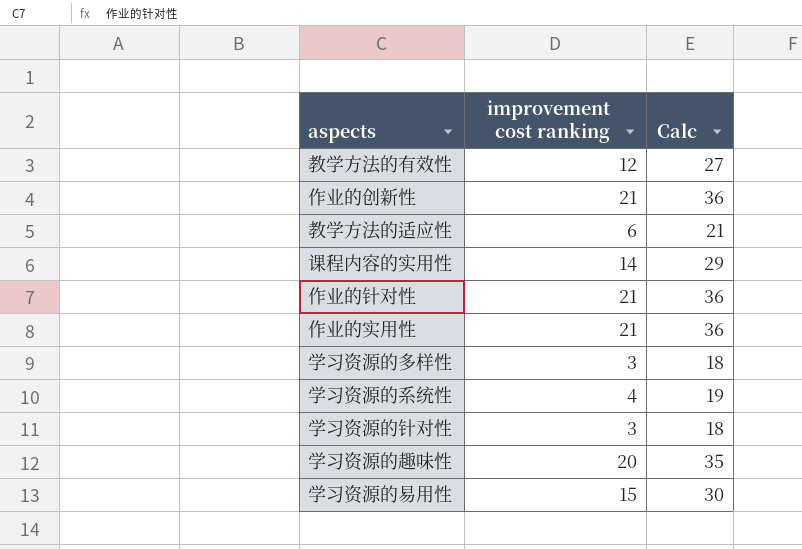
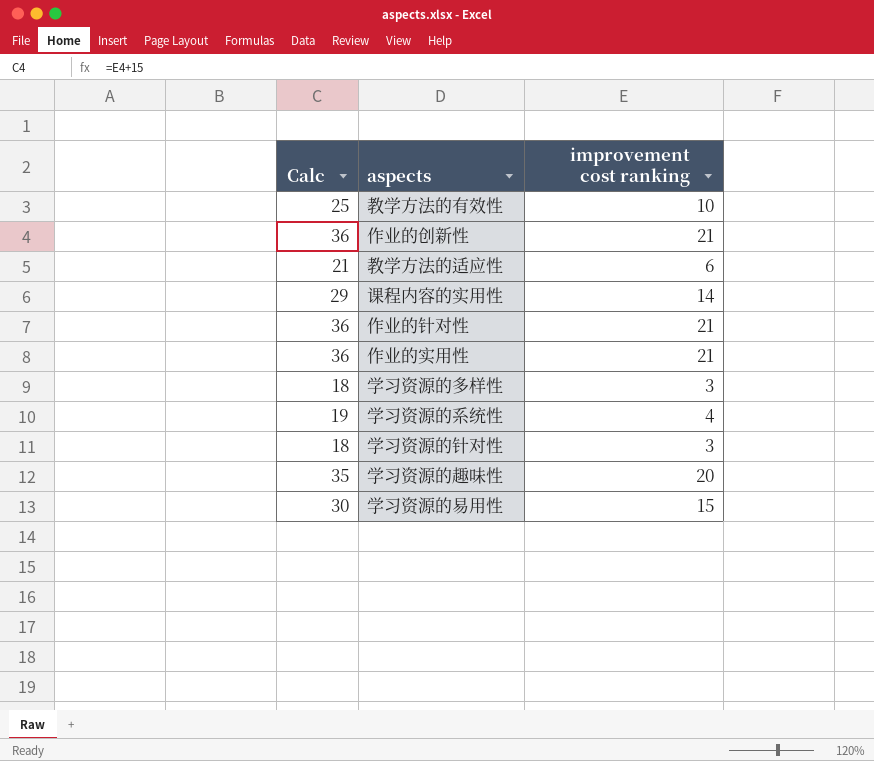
column Calc | position: 3 -> 1
教学方法的有效性 | Calc: 27 -> 25
教学方法的有效性 | improvement cost ranking: 12 -> 10

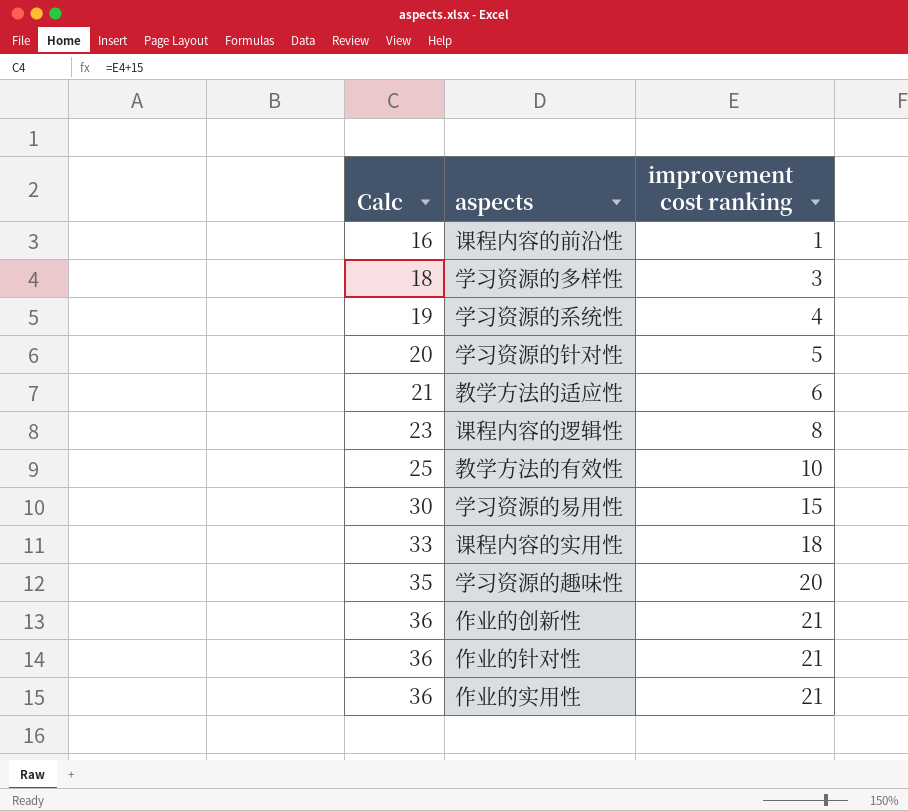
row order: none -> Calc ascending
row 课程内容的前沿性: none -> 16 | 1
学习资源的针对性 | Calc: 18 -> 20
学习资源的针对性 | improvement cost ranking: 3 -> 5
row 课程内容的逻辑性: none -> 23 | 8
课程内容的实用性 | Calc: 29 -> 33
课程内容的实用性 | improvement cost ranking: 14 -> 18

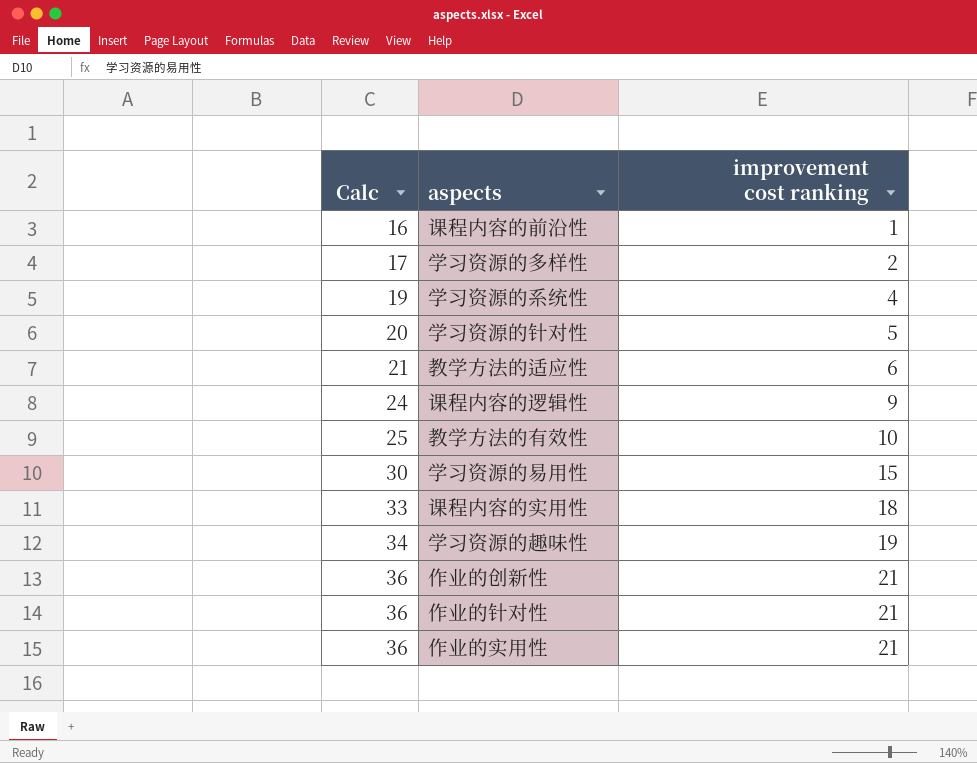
学习资源的多样性 | Calc: 18 -> 17
学习资源的多样性 | improvement cost ranking: 3 -> 2
课程内容的逻辑性 | Calc: 23 -> 24
课程内容的逻辑性 | improvement cost ranking: 8 -> 9
学习资源的趣味性 | Calc: 35 -> 34
学习资源的趣味性 | improvement cost ranking: 20 -> 19

